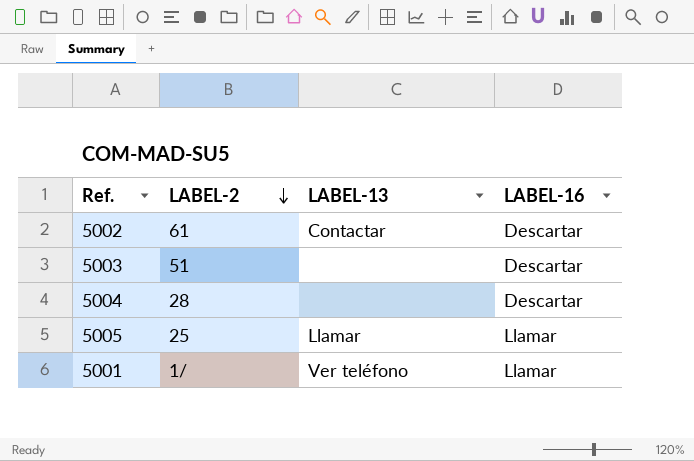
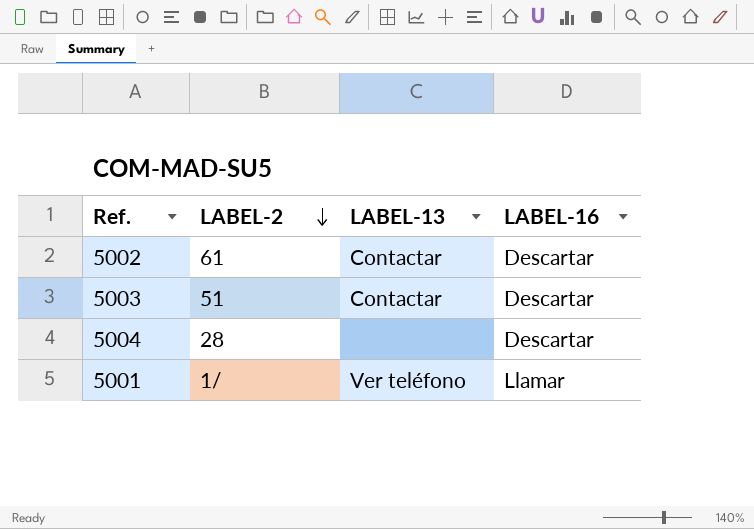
row 5005: 25 | Llamar | Llamar -> none
5003 | LABEL-13: none -> Contactar

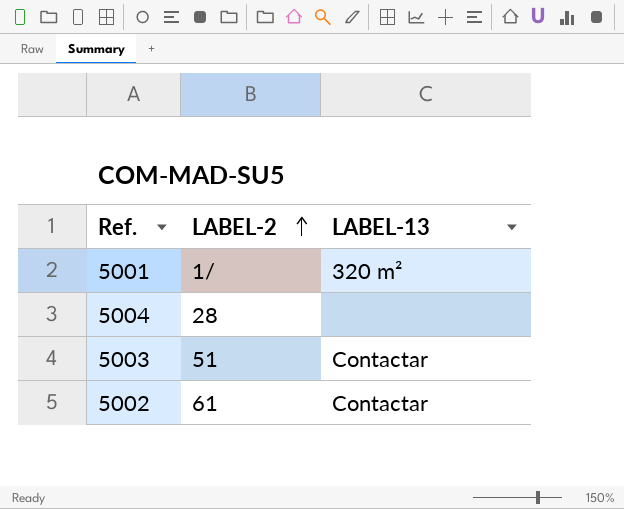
row order: LABEL-2 descending -> LABEL-2 ascending
column LABEL-16 | position: 4 -> none
5001 | LABEL-13: Ver teléfono -> 320 m²

